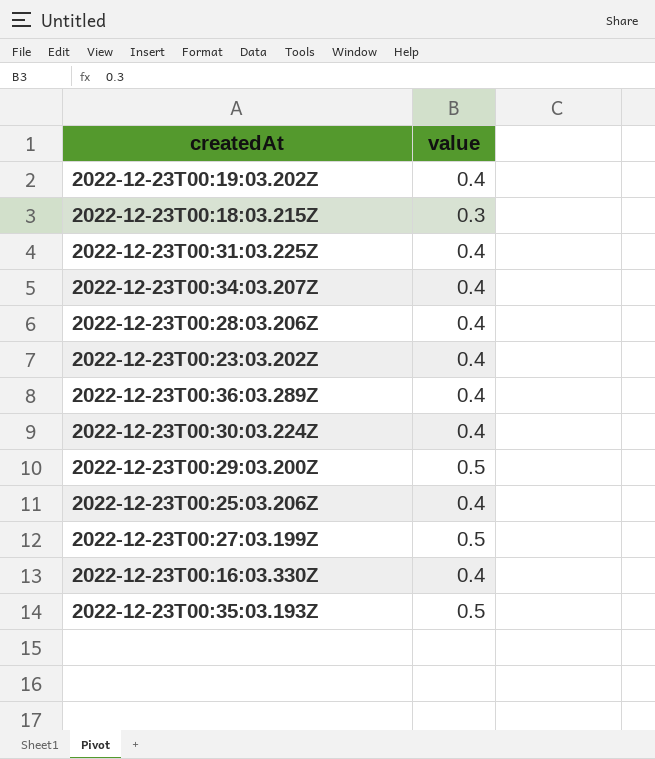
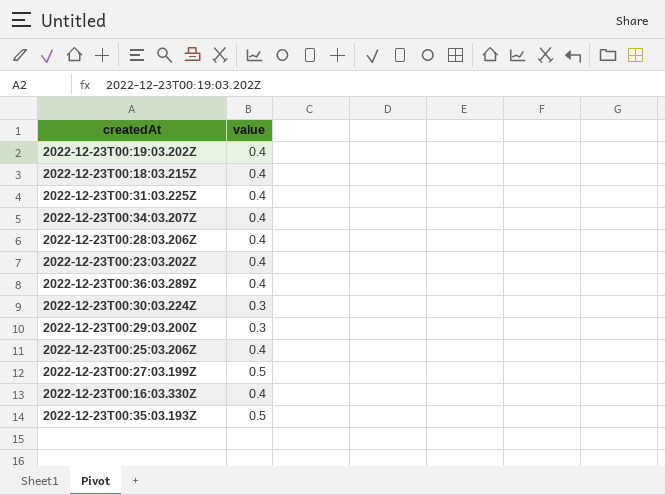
2022-12-23T00:18:03.215Z | value: 0.3 -> 0.4
2022-12-23T00:30:03.224Z | value: 0.4 -> 0.3
2022-12-23T00:29:03.200Z | value: 0.5 -> 0.3

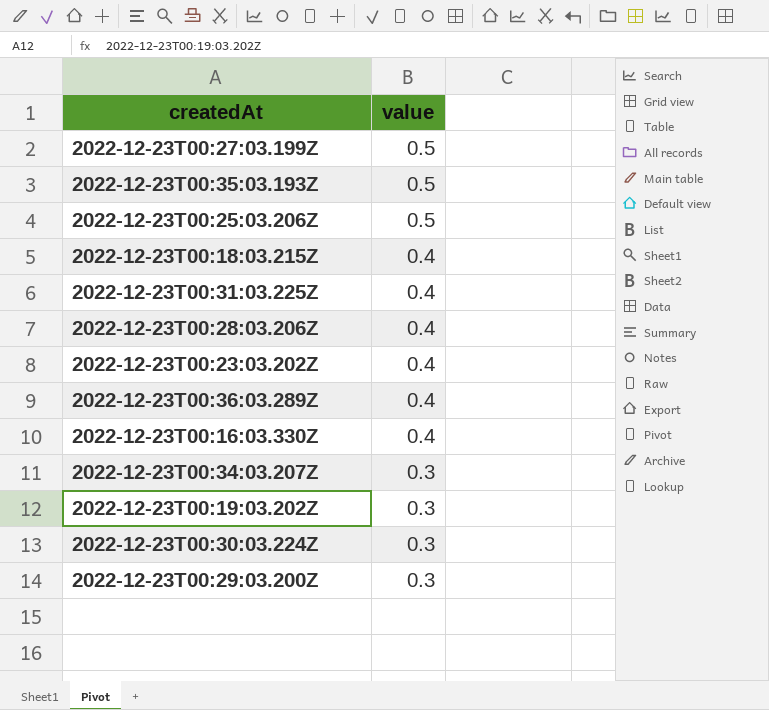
row order: none -> value descending
2022-12-23T00:25:03.206Z | value: 0.4 -> 0.5
2022-12-23T00:34:03.207Z | value: 0.4 -> 0.3
2022-12-23T00:19:03.202Z | value: 0.4 -> 0.3

